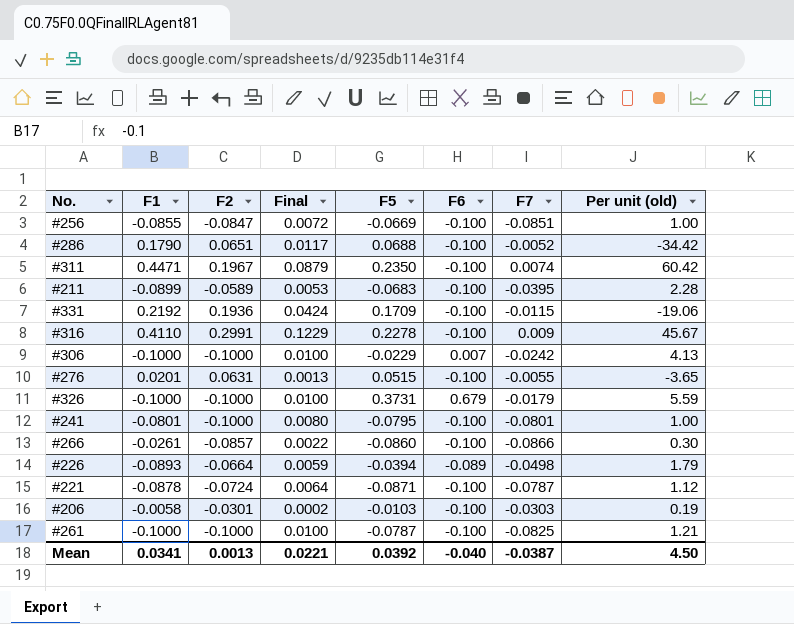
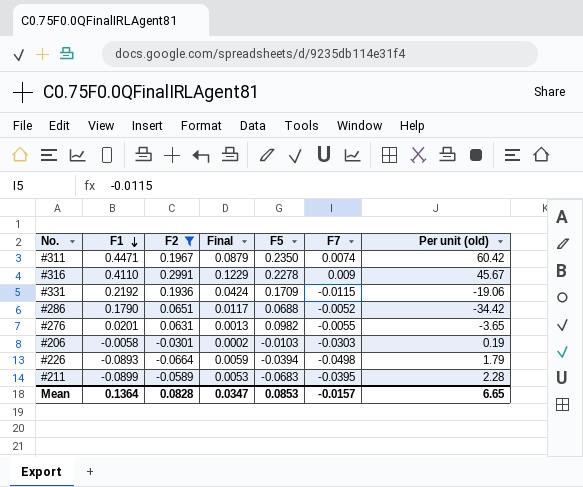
filter: none -> F2 >= -0.0664
row order: none -> F1 descending
column F6 | position: 6 -> none
#276 | F5: 0.0515 -> 0.0982
Mean | F1: 0.0341 -> 0.1364
Mean | F2: 0.0013 -> 0.0828
Mean | Final: 0.0221 -> 0.0347
Mean | F5: 0.0392 -> 0.0853
Mean | F7: -0.0387 -> -0.0157
Mean | Per unit (old): 4.50 -> 6.65

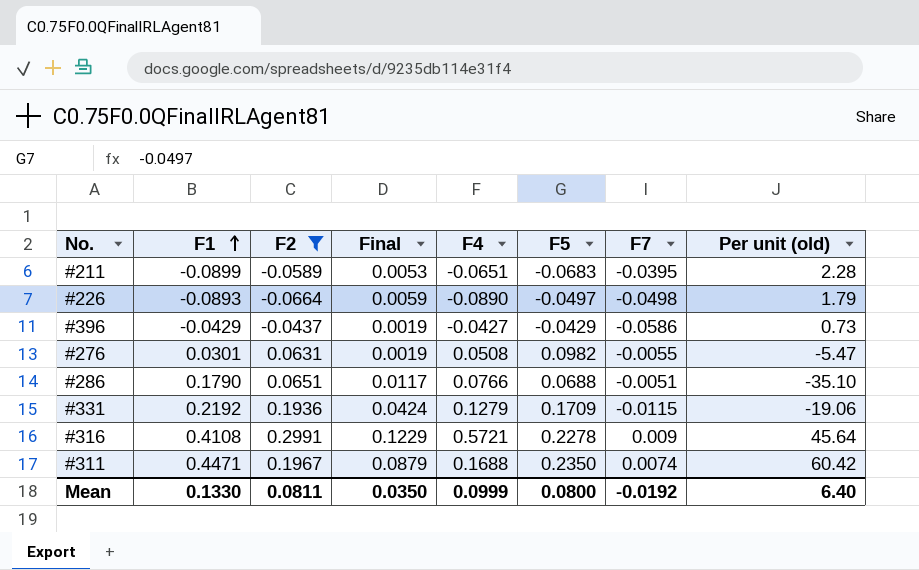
row order: F1 descending -> F1 ascending
column F4 | position: none -> 5
row #206: -0.0058 | -0.0301 | 0.0002 | -0.0103 | -0.0303 | 0.19 -> none
#226 | F5: -0.0394 -> -0.0497
row #396: none -> -0.0429 | -0.0437 | 0.0019 | -0.0427 | -0.0429 | -0.0586 | 0.73
#276 | F1: 0.0201 -> 0.0301
#276 | Final: 0.0013 -> 0.0019
#276 | Per unit (old): -3.65 -> -5.47
#286 | F7: -0.0052 -> -0.0051
#286 | Per unit (old): -34.42 -> -35.10
#316 | F1: 0.4110 -> 0.4108
#316 | Per unit (old): 45.67 -> 45.64
Mean | F1: 0.1364 -> 0.1330
Mean | F2: 0.0828 -> 0.0811
Mean | Final: 0.0347 -> 0.0350
Mean | F5: 0.0853 -> 0.0800
Mean | F7: -0.0157 -> -0.0192
Mean | Per unit (old): 6.65 -> 6.40

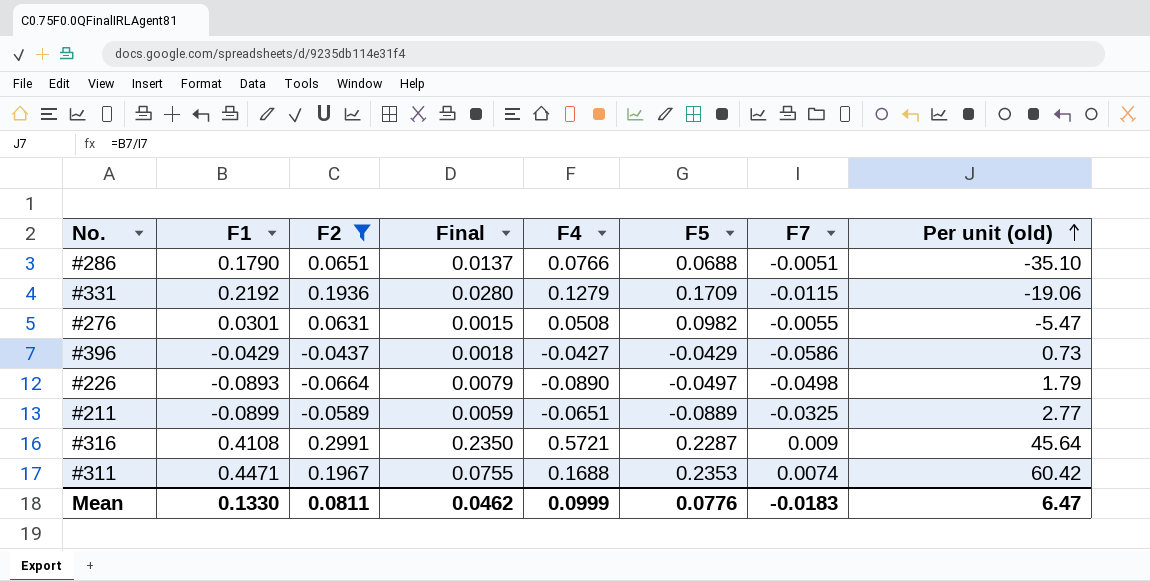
row order: F1 ascending -> Per unit (old) ascending
column Final | formula: [F1] * [F2] -> [F1] * [F4]
#211 | F5: -0.0683 -> -0.0889
#211 | F7: -0.0395 -> -0.0325
#211 | Per unit (old): 2.28 -> 2.77
#316 | F5: 0.2278 -> 0.2287
#311 | F5: 0.2350 -> 0.2353
Mean | Final: 0.0350 -> 0.0462
Mean | F5: 0.0800 -> 0.0776
Mean | F7: -0.0192 -> -0.0183
Mean | Per unit (old): 6.40 -> 6.47

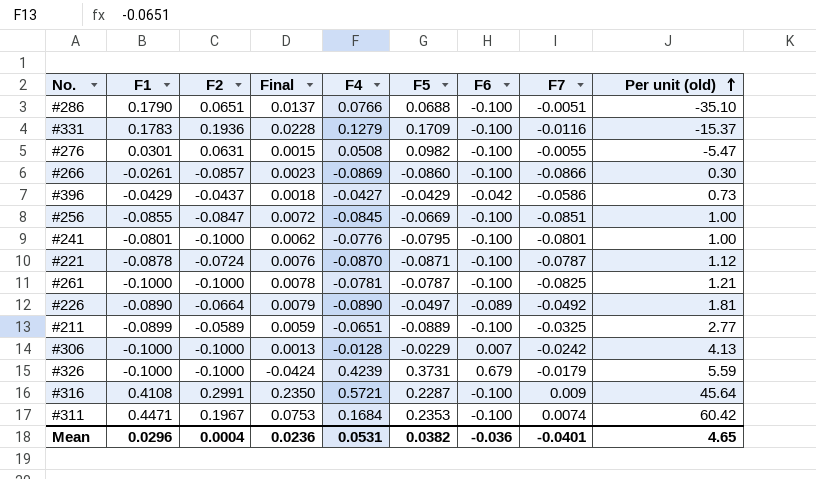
filter: F2 >= -0.0664 -> none
column F6 | position: none -> 7
#331 | F1: 0.2192 -> 0.1783
#331 | Final: 0.0280 -> 0.0228
#331 | F7: -0.0115 -> -0.0116
#331 | Per unit (old): -19.06 -> -15.37
#226 | F1: -0.0893 -> -0.0890
#226 | F7: -0.0498 -> -0.0492
#226 | Per unit (old): 1.79 -> 1.81
#311 | Final: 0.0755 -> 0.0753
#311 | F4: 0.1688 -> 0.1684
Mean | F1: 0.1330 -> 0.0296
Mean | F2: 0.0811 -> 0.0004
Mean | Final: 0.0462 -> 0.0236
Mean | F4: 0.0999 -> 0.0531
Mean | F5: 0.0776 -> 0.0382
Mean | F7: -0.0183 -> -0.0401
Mean | Per unit (old): 6.47 -> 4.65

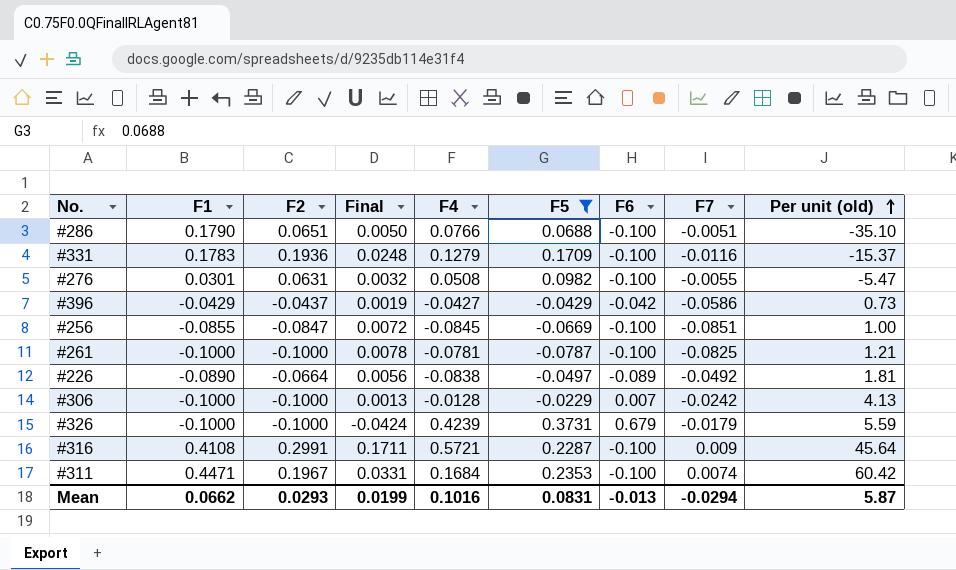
filter: none -> F5 >= -0.0787
column Final | formula: [F1] * [F4] -> [F2] * [F4]
#226 | F4: -0.0890 -> -0.0838
Mean | F1: 0.0296 -> 0.0662
Mean | F2: 0.0004 -> 0.0293
Mean | Final: 0.0236 -> 0.0199
Mean | F4: 0.0531 -> 0.1016
Mean | F5: 0.0382 -> 0.0831
Mean | F6: -0.036 -> -0.013
Mean | F7: -0.0401 -> -0.0294
Mean | Per unit (old): 4.65 -> 5.87

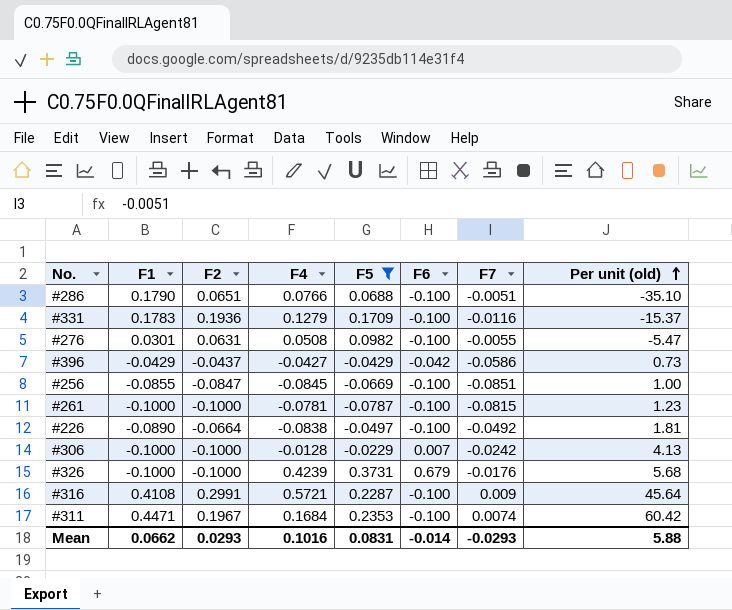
column Final | formula: [F2] * [F4] -> none
#261 | F7: -0.0825 -> -0.0815
#261 | Per unit (old): 1.21 -> 1.23
#226 | F6: -0.089 -> -0.100
#326 | F7: -0.0179 -> -0.0176
#326 | Per unit (old): 5.59 -> 5.68
Mean | F6: -0.013 -> -0.014
Mean | F7: -0.0294 -> -0.0293
Mean | Per unit (old): 5.87 -> 5.88

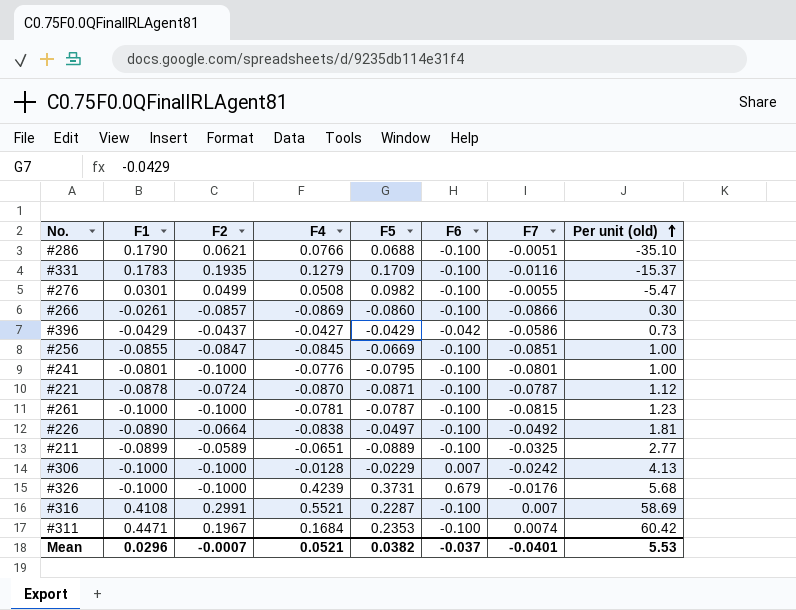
filter: F5 >= -0.0787 -> none
#286 | F2: 0.0651 -> 0.0621
#331 | F2: 0.1936 -> 0.1935
#276 | F2: 0.0631 -> 0.0499
#316 | F4: 0.5721 -> 0.5521
#316 | F7: 0.009 -> 0.007
#316 | Per unit (old): 45.64 -> 58.69
Mean | F1: 0.0662 -> 0.0296
Mean | F2: 0.0293 -> -0.0007
Mean | F4: 0.1016 -> 0.0521
Mean | F5: 0.0831 -> 0.0382
Mean | F6: -0.014 -> -0.037
Mean | F7: -0.0293 -> -0.0401
Mean | Per unit (old): 5.88 -> 5.53

